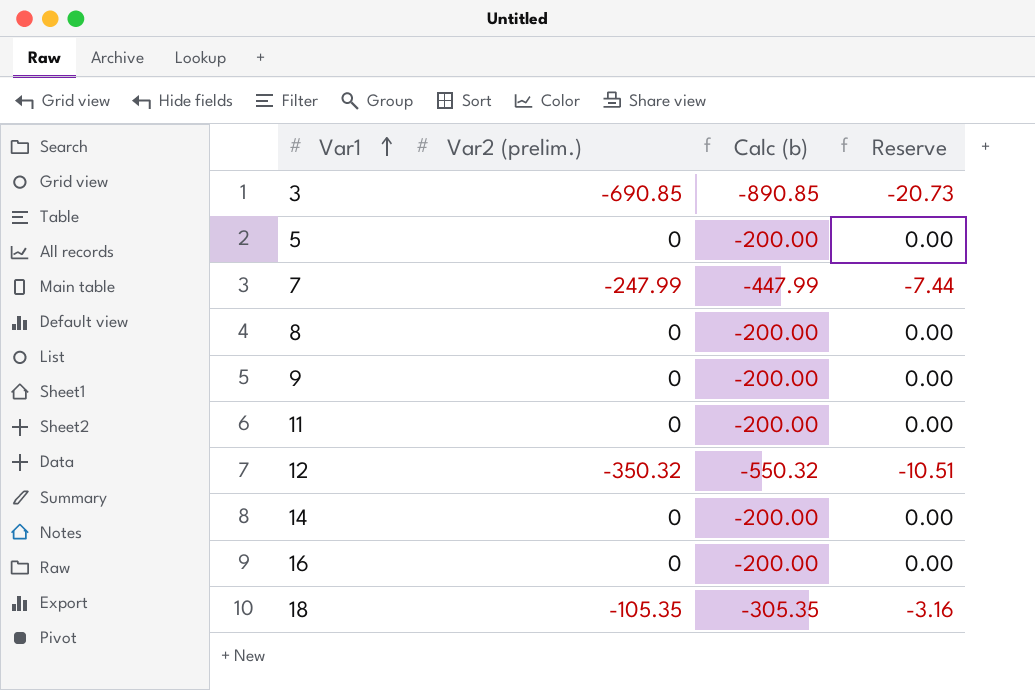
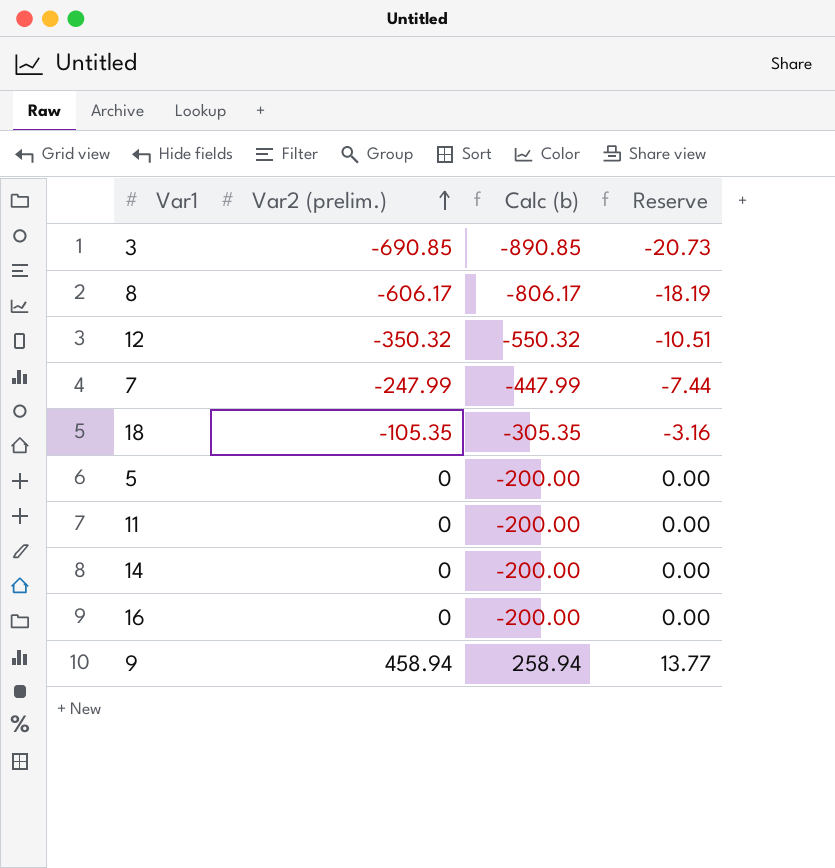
row order: Var1 ascending -> Var2 (prelim.) ascending
8 | Var2 (prelim.): 0 -> -606.17
8 | Calc (b): -200.00 -> -806.17
8 | Reserve: 0.00 -> -18.19
9 | Var2 (prelim.): 0 -> 458.94
9 | Calc (b): -200.00 -> 258.94
9 | Reserve: 0.00 -> 13.77

